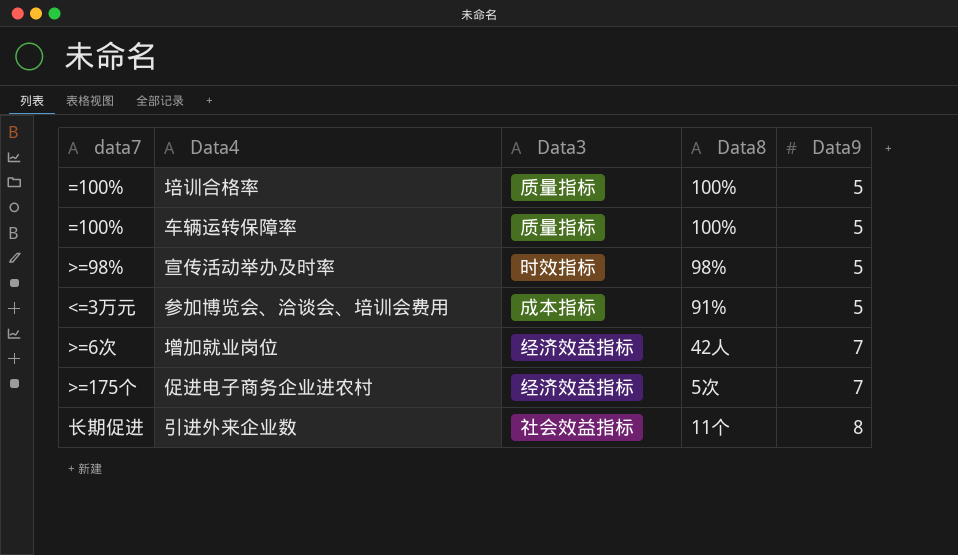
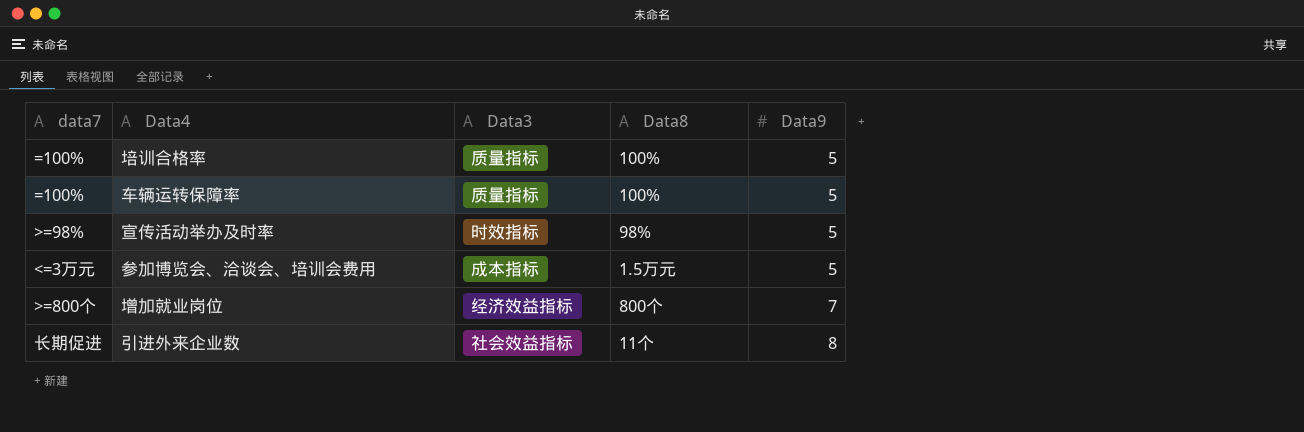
row 促进电子商务企业进农村: >=175个 | 经济效益指标 | 5次 | 7 -> none
参加博览会、洽谈会、培训会费用 | Data8: 91% -> 1.5万元
增加就业岗位 | data7: >=6次 -> >=800个
增加就业岗位 | Data8: 42人 -> 800个

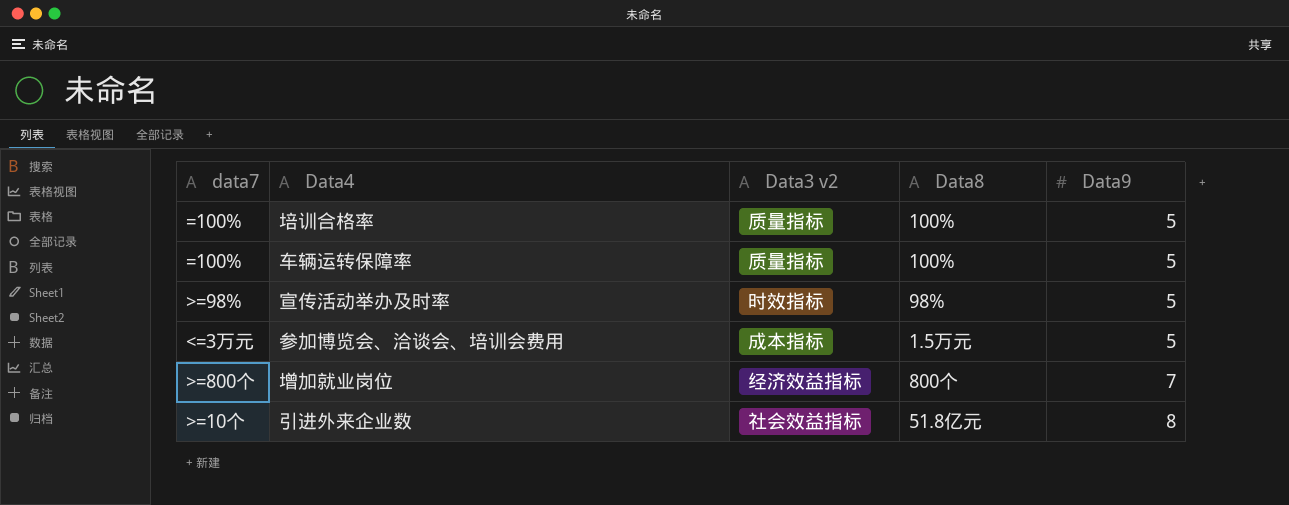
column name: Data3 -> Data3 v2
引进外来企业数 | data7: 长期促进 -> >=10个
引进外来企业数 | Data8: 11个 -> 51.8亿元

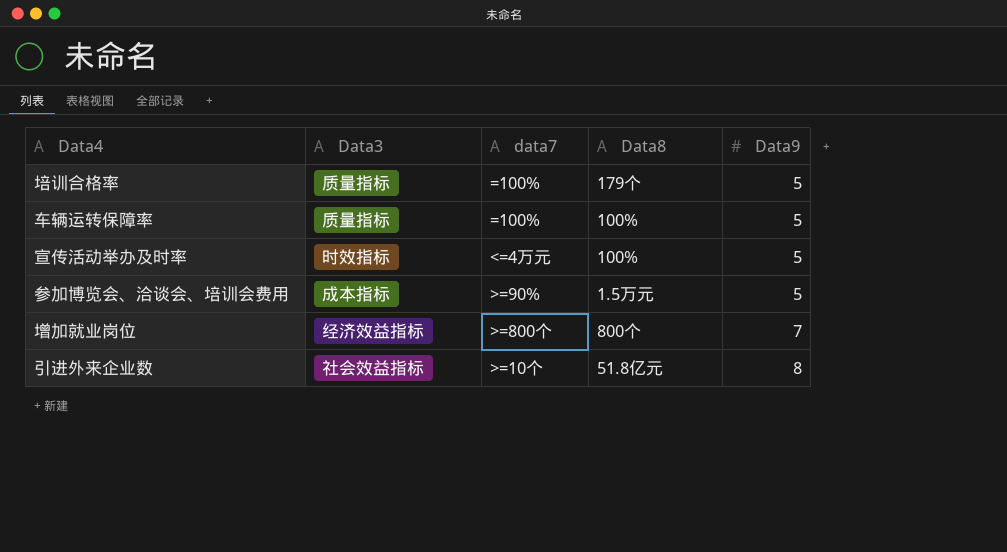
column name: Data3 v2 -> Data3
column data7 | position: 1 -> 3
培训合格率 | Data8: 100% -> 179个
宣传活动举办及时率 | data7: >=98% -> <=4万元
宣传活动举办及时率 | Data8: 98% -> 100%
参加博览会、洽谈会、培训会费用 | data7: <=3万元 -> >=90%

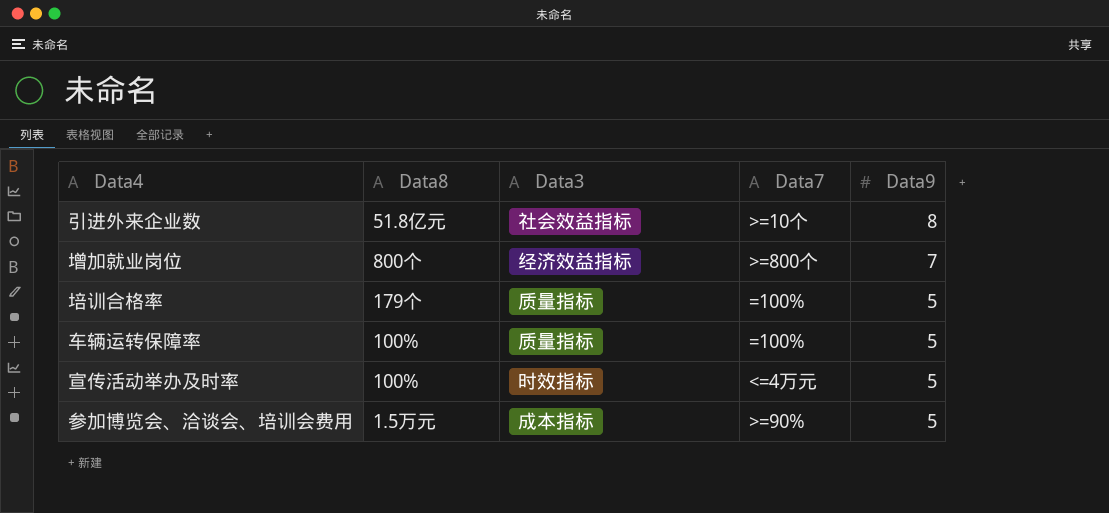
row order: Data9 ascending -> Data9 descending
column Data8 | position: 4 -> 2
column name: data7 -> Data7

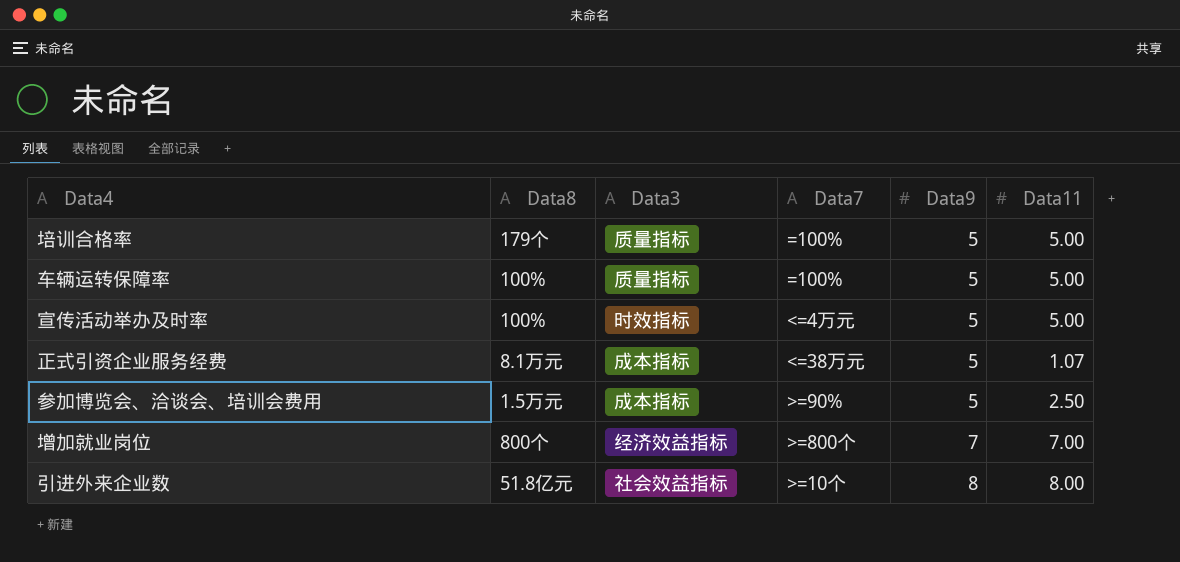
row order: Data9 descending -> Data9 ascending
column Data11 | position: none -> 6
row 正式引资企业服务经费: none -> 8.1万元 | 成本指标 | <=38万元 | 5 | 1.07

